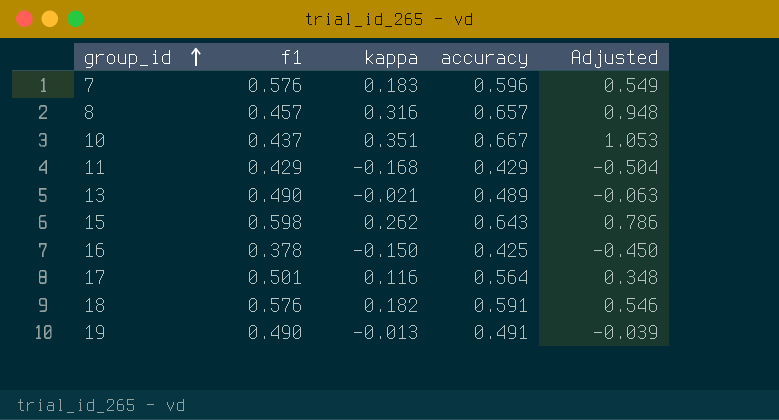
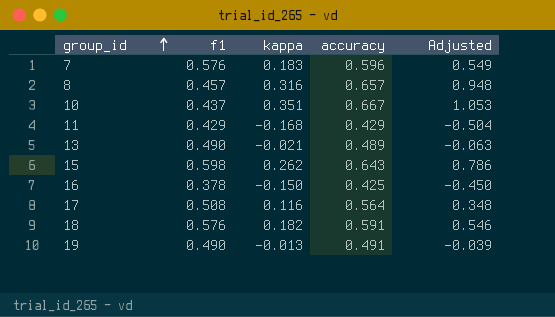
17 | f1: 0.501 -> 0.508

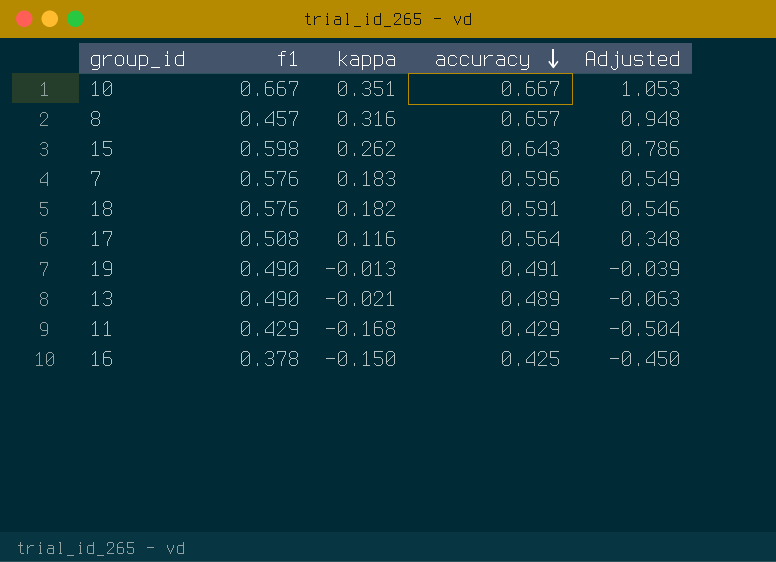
row order: group_id ascending -> accuracy descending
10 | f1: 0.437 -> 0.667

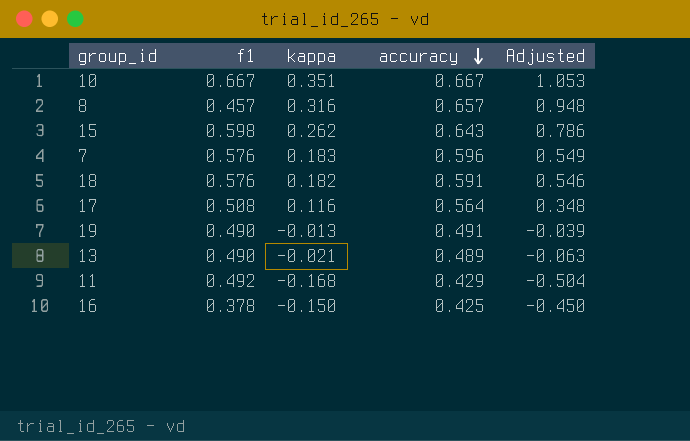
11 | f1: 0.429 -> 0.492

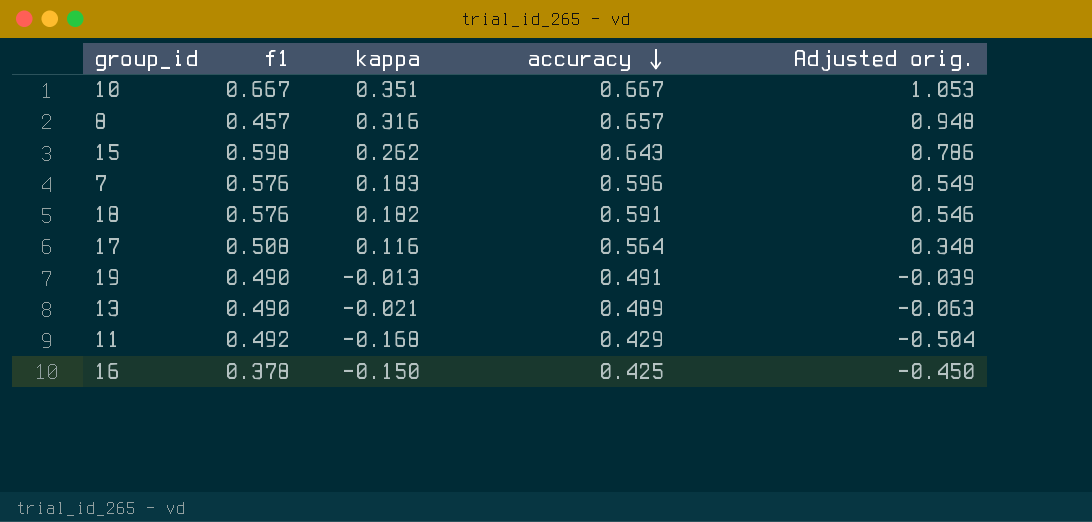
column name: Adjusted -> Adjusted orig.

